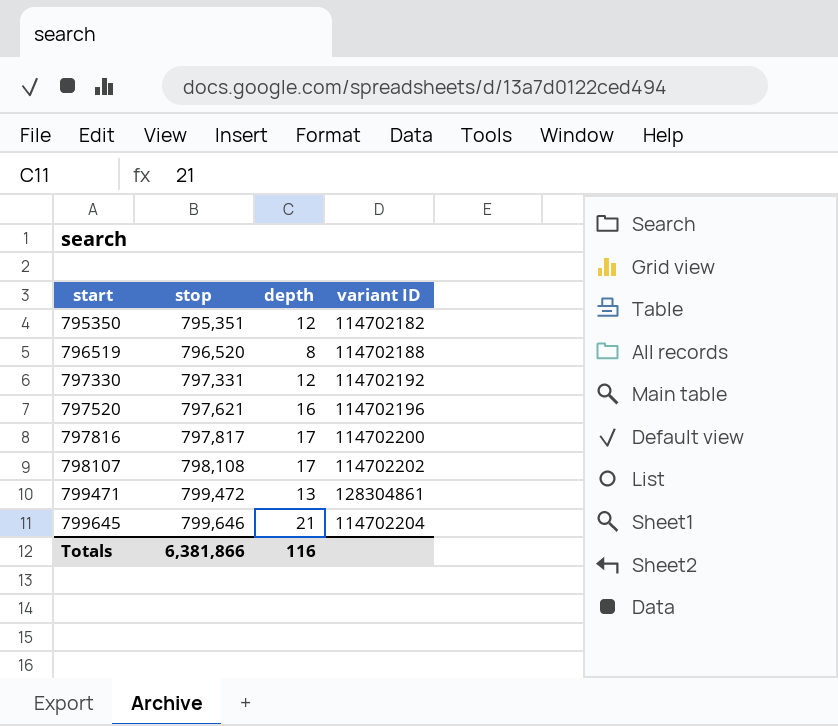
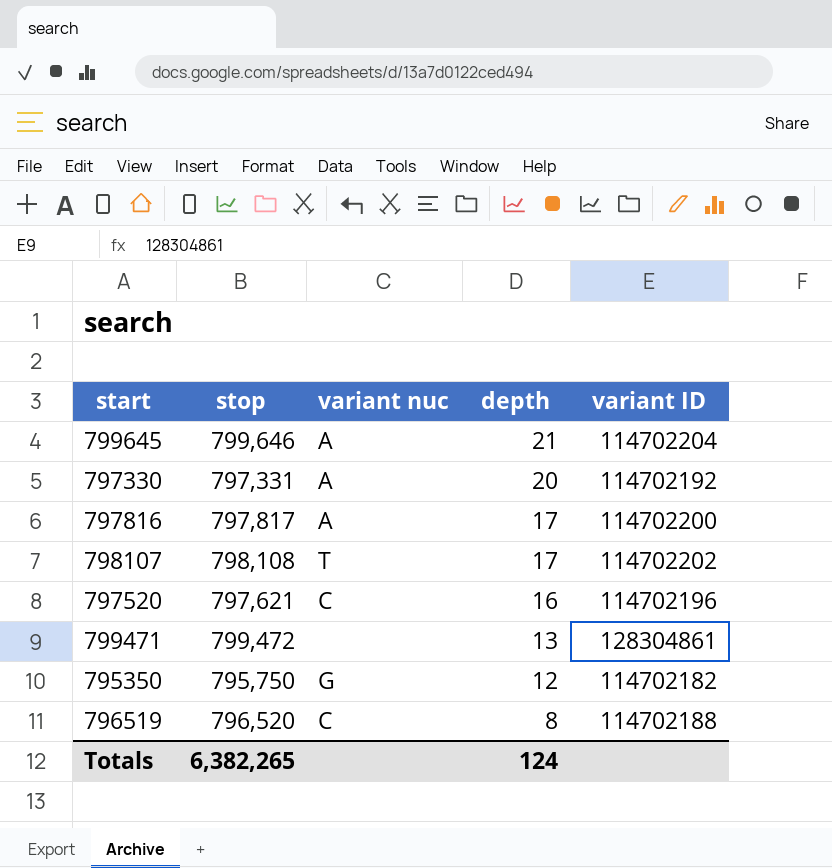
row order: start ascending -> depth descending
column variant nuc | position: none -> 3
797330 | depth: 12 -> 20
795350 | stop: 795,351 -> 795,750
Totals | stop: 6,381,866 -> 6,382,265
Totals | depth: 116 -> 124

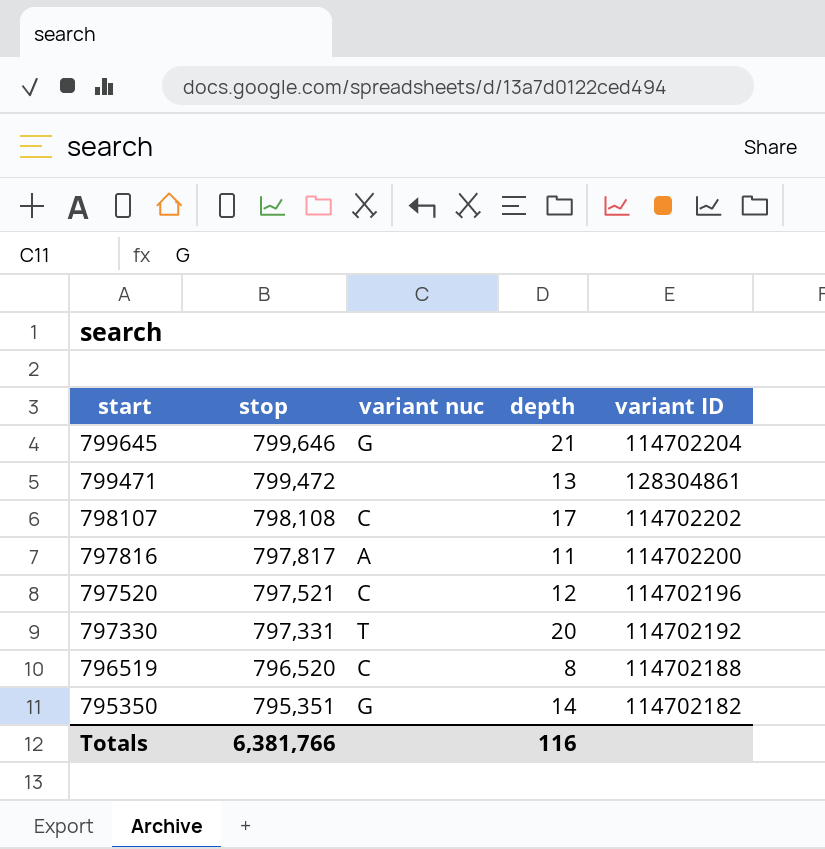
row order: depth descending -> start descending
799645 | variant nuc: A -> G
798107 | variant nuc: T -> C
797816 | depth: 17 -> 11
797520 | stop: 797,621 -> 797,521
797520 | depth: 16 -> 12
797330 | variant nuc: A -> T
795350 | stop: 795,750 -> 795,351
795350 | depth: 12 -> 14
Totals | stop: 6,382,265 -> 6,381,766
Totals | depth: 124 -> 116

